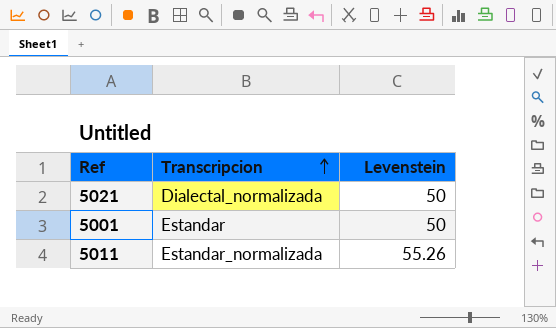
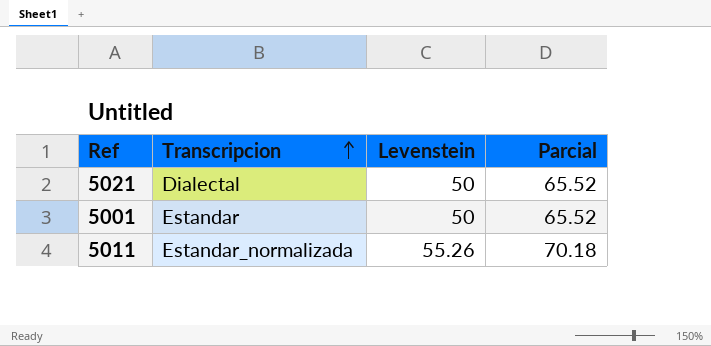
column Parcial | position: none -> 4
5021 | Transcripcion: Dialectal_normalizada -> Dialectal

